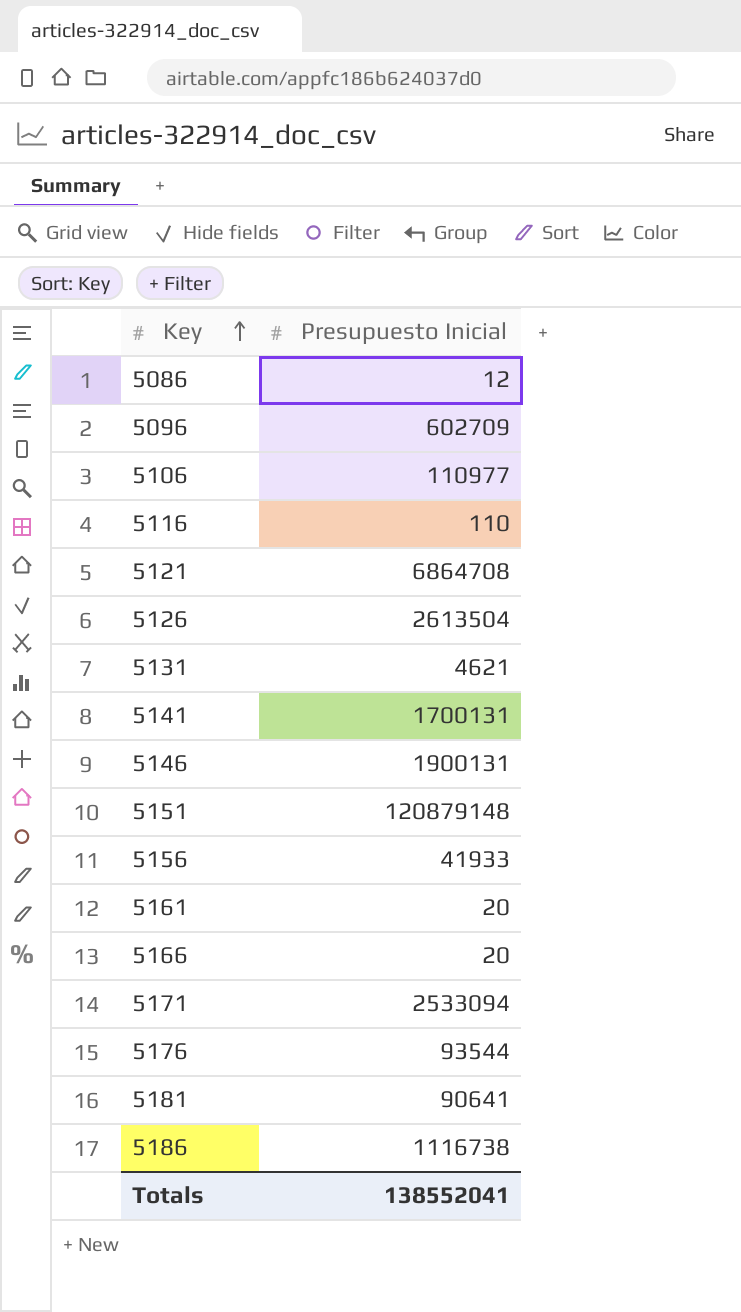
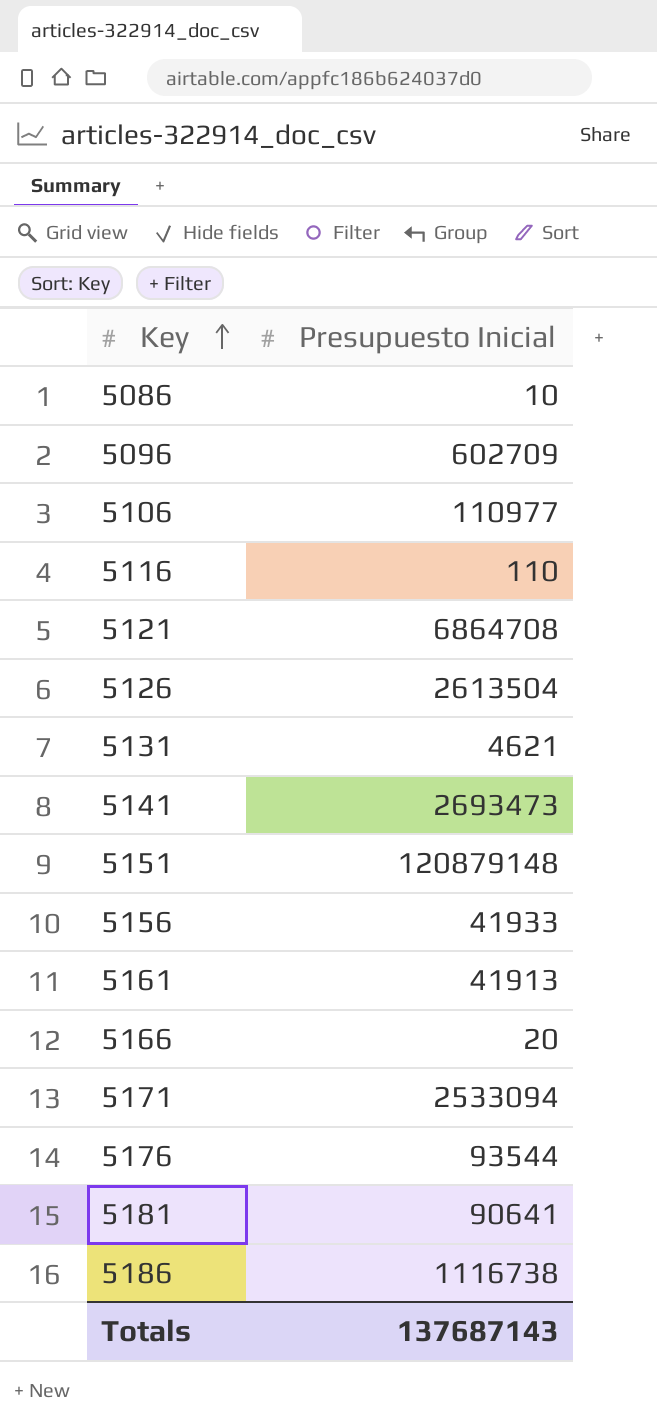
row 5146: 1900131 -> none
5086 | Presupuesto Inicial: 12 -> 10
5141 | Presupuesto Inicial: 1700131 -> 2693473
5161 | Presupuesto Inicial: 20 -> 41913
Totals | Presupuesto Inicial: 138552041 -> 137687143

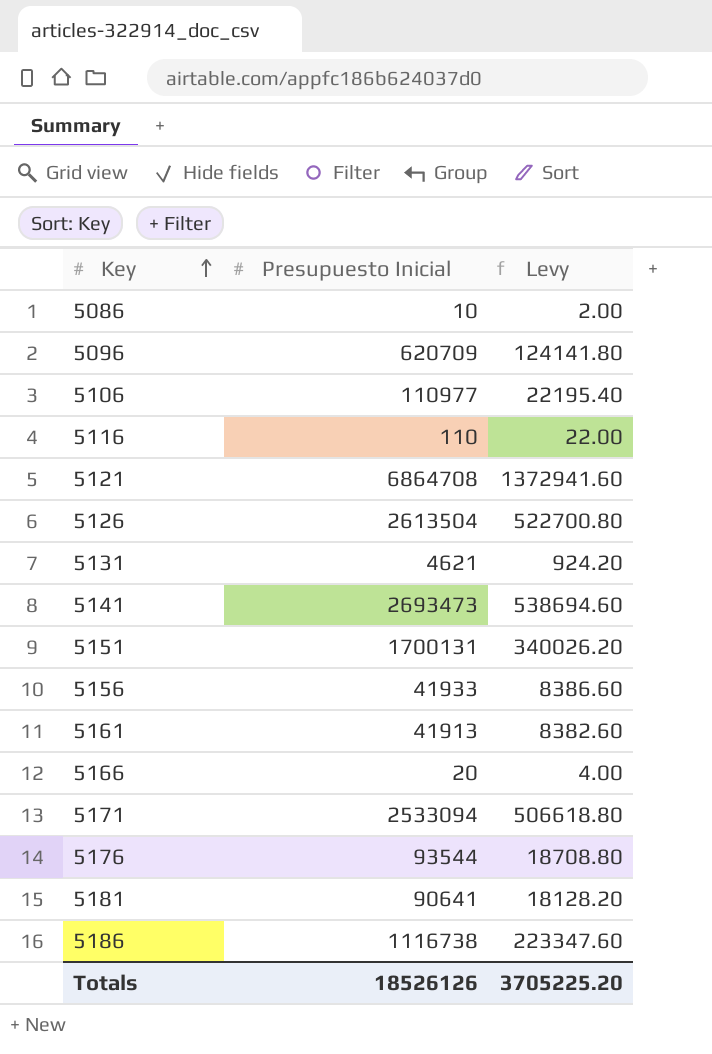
column Levy | formula: none -> [Presupuesto Inicial] * 0.2
5096 | Presupuesto Inicial: 602709 -> 620709
5151 | Presupuesto Inicial: 120879148 -> 1700131
Totals | Presupuesto Inicial: 137687143 -> 18526126

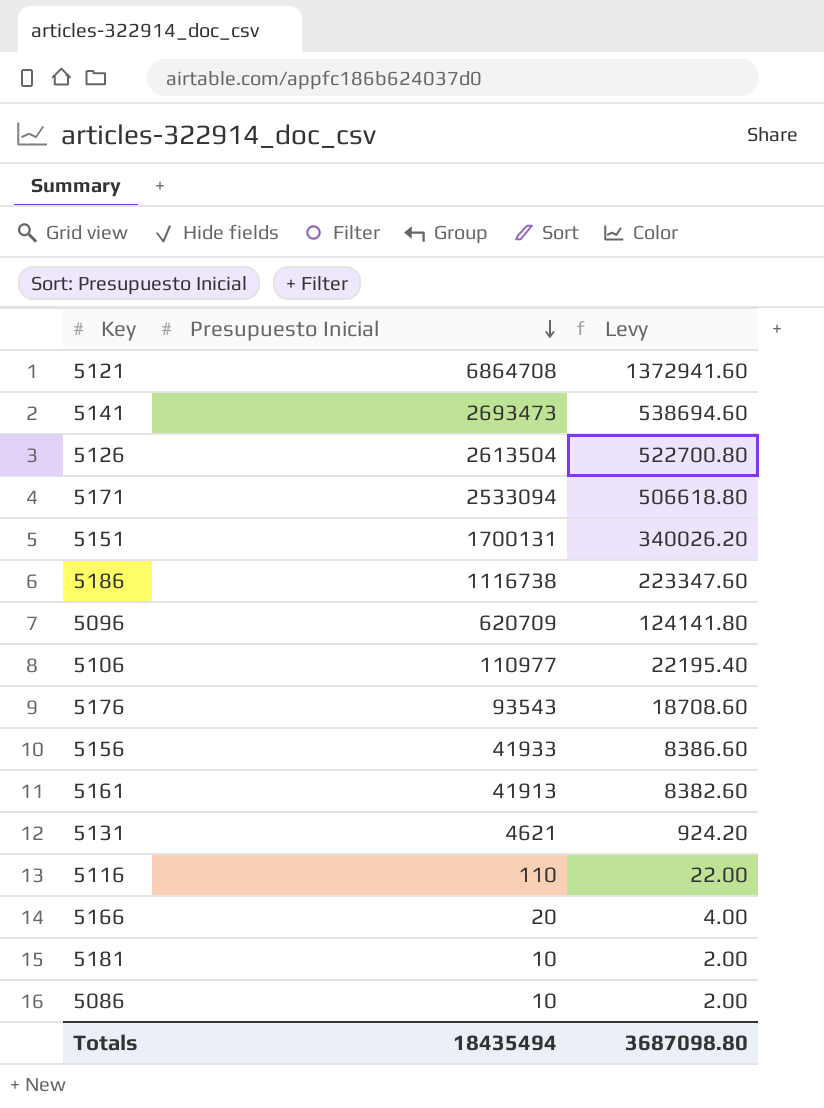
row order: Key ascending -> Presupuesto Inicial descending
5176 | Presupuesto Inicial: 93544 -> 93543
5176 | Levy: 18708.80 -> 18708.60
5181 | Presupuesto Inicial: 90641 -> 10
5181 | Levy: 18128.20 -> 2.00
Totals | Presupuesto Inicial: 18526126 -> 18435494
Totals | Levy: 3705225.20 -> 3687098.80

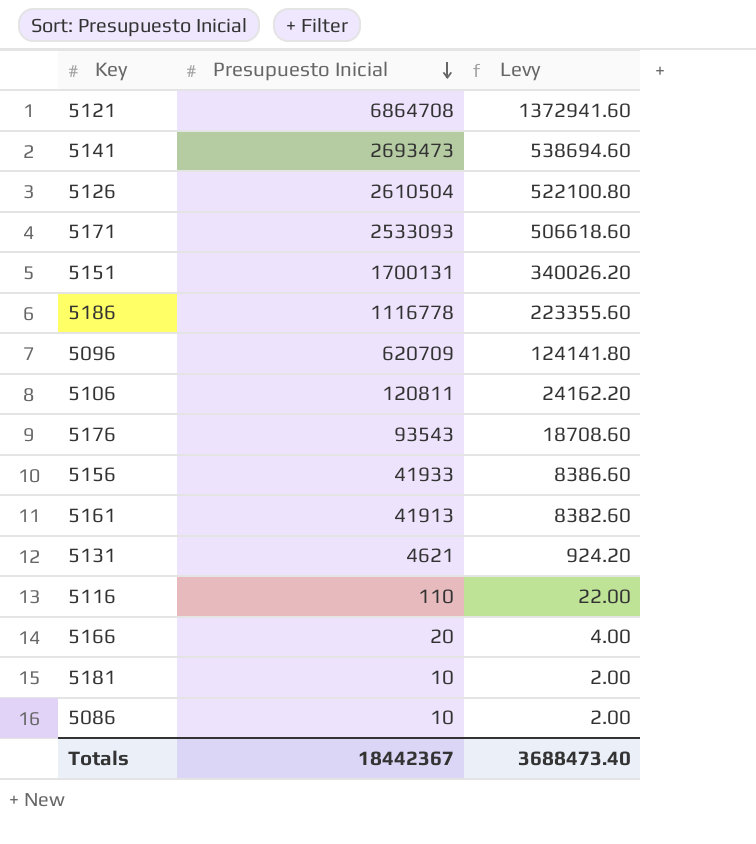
5126 | Presupuesto Inicial: 2613504 -> 2610504
5126 | Levy: 522700.80 -> 522100.80
5171 | Presupuesto Inicial: 2533094 -> 2533093
5171 | Levy: 506618.80 -> 506618.60
5186 | Presupuesto Inicial: 1116738 -> 1116778
5186 | Levy: 223347.60 -> 223355.60
5106 | Presupuesto Inicial: 110977 -> 120811
5106 | Levy: 22195.40 -> 24162.20
Totals | Presupuesto Inicial: 18435494 -> 18442367
Totals | Levy: 3687098.80 -> 3688473.40

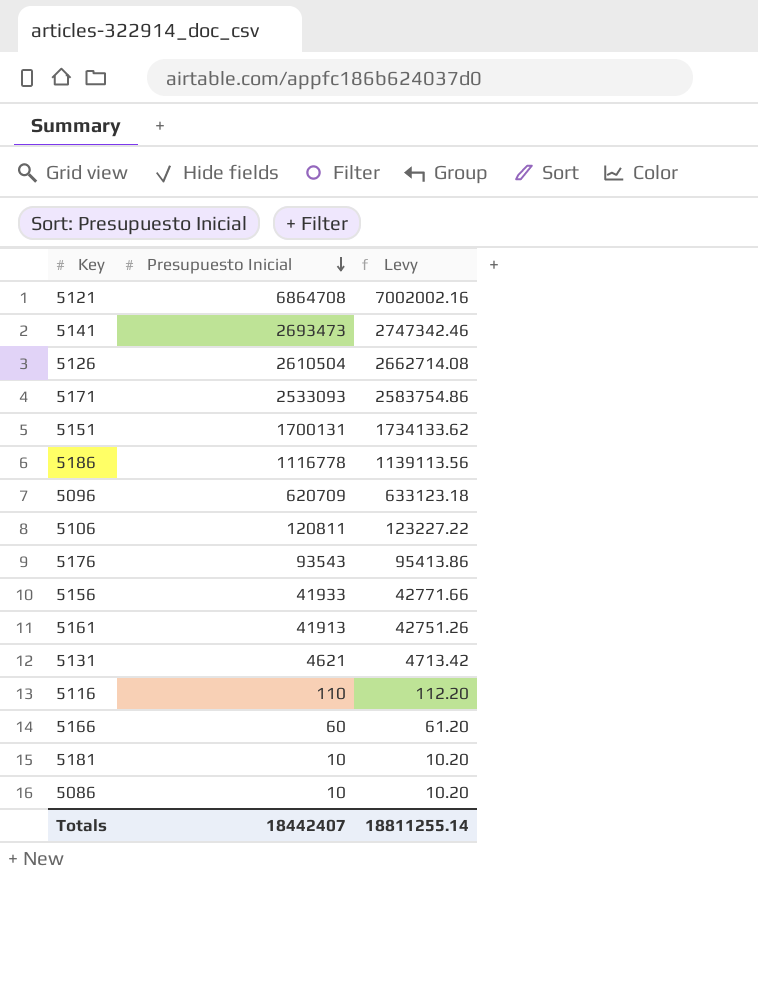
column Levy | formula: [Presupuesto Inicial] * 0.2 -> [Presupuesto Inicial] * 1.02
5166 | Presupuesto Inicial: 20 -> 60
Totals | Presupuesto Inicial: 18442367 -> 18442407
Totals | Levy: 3688473.40 -> 18811255.14

